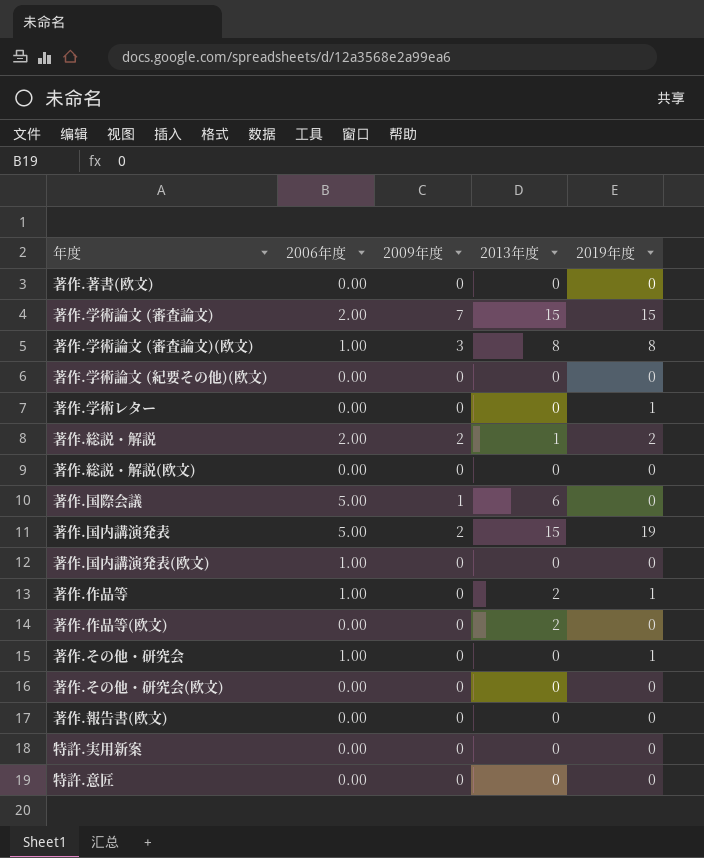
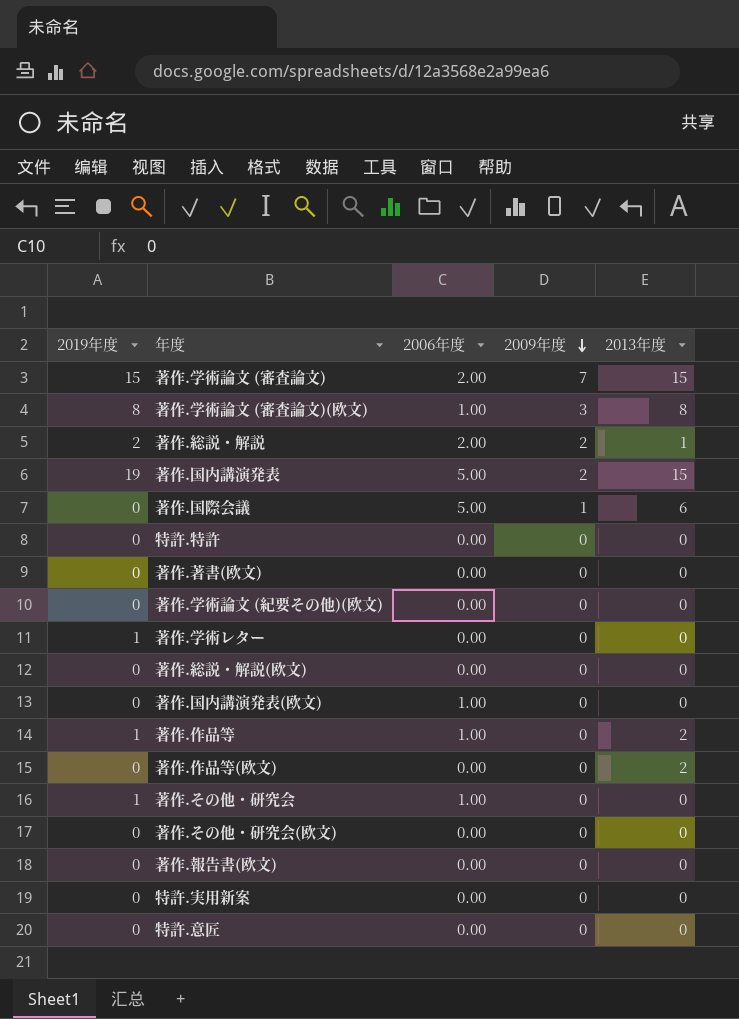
row order: none -> 2009年度 descending
column 2019年度 | position: 5 -> 1
row 特許.特許: none -> 0 | 0.00 | 0 | 0

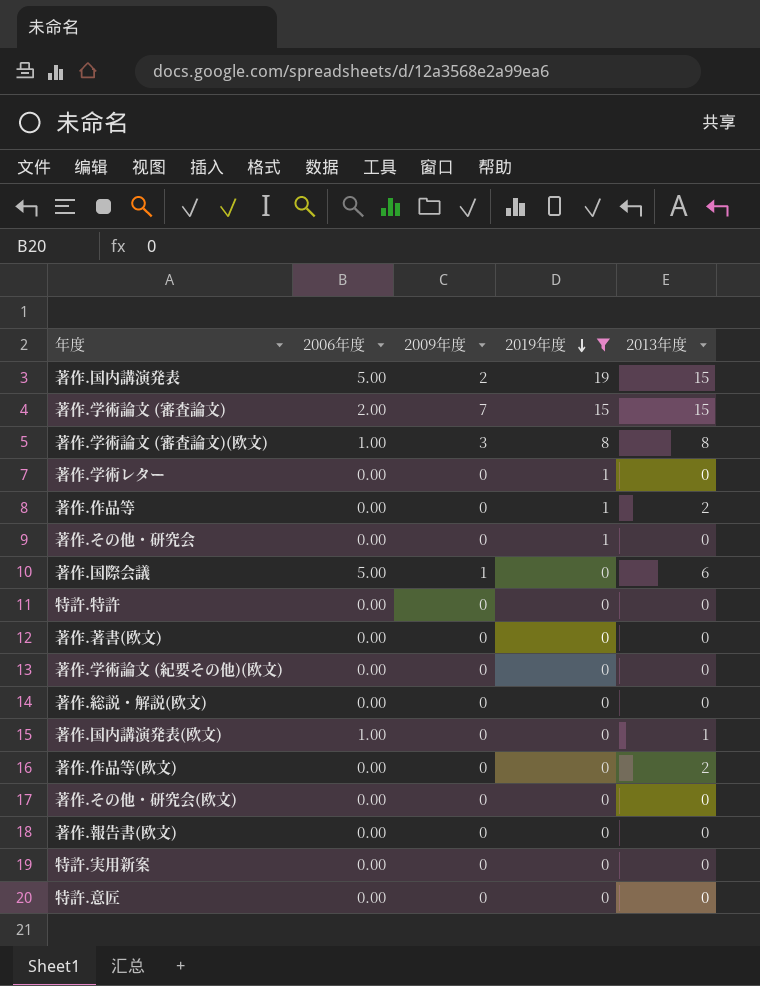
filter: none -> 2019年度 != 2
row order: 2009年度 descending -> 2019年度 descending
column 2019年度 | position: 1 -> 4
著作.作品等 | 2006年度: 1.00 -> 0.00
著作.その他・研究会 | 2006年度: 1.00 -> 0.00
著作.国内講演発表(欧文) | 2013年度: 0 -> 1

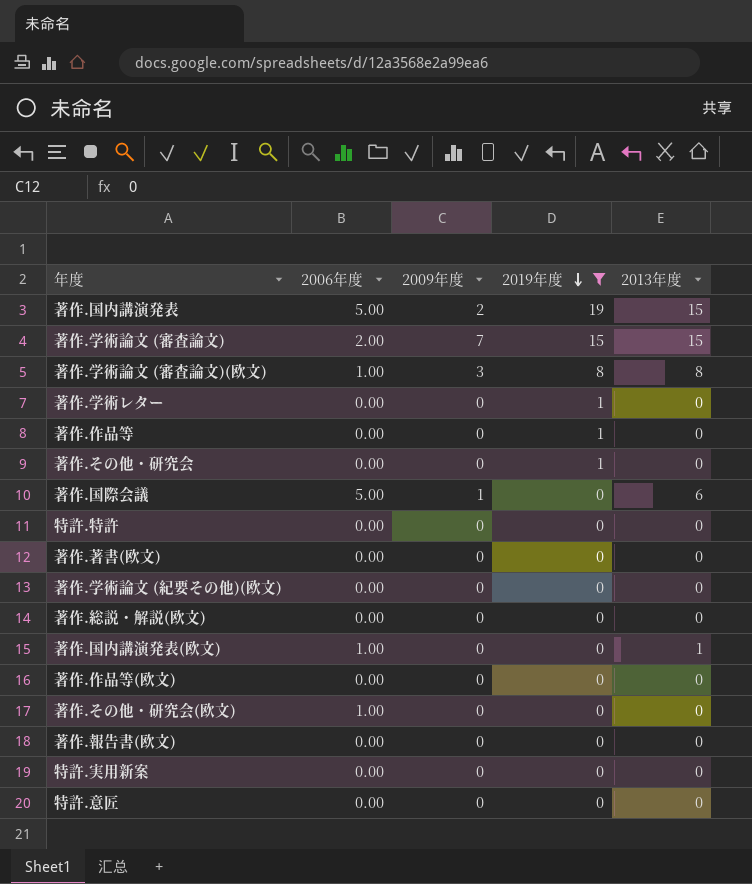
著作.作品等 | 2013年度: 2 -> 0
著作.作品等(欧文) | 2013年度: 2 -> 0
著作.その他・研究会(欧文) | 2006年度: 0.00 -> 1.00

